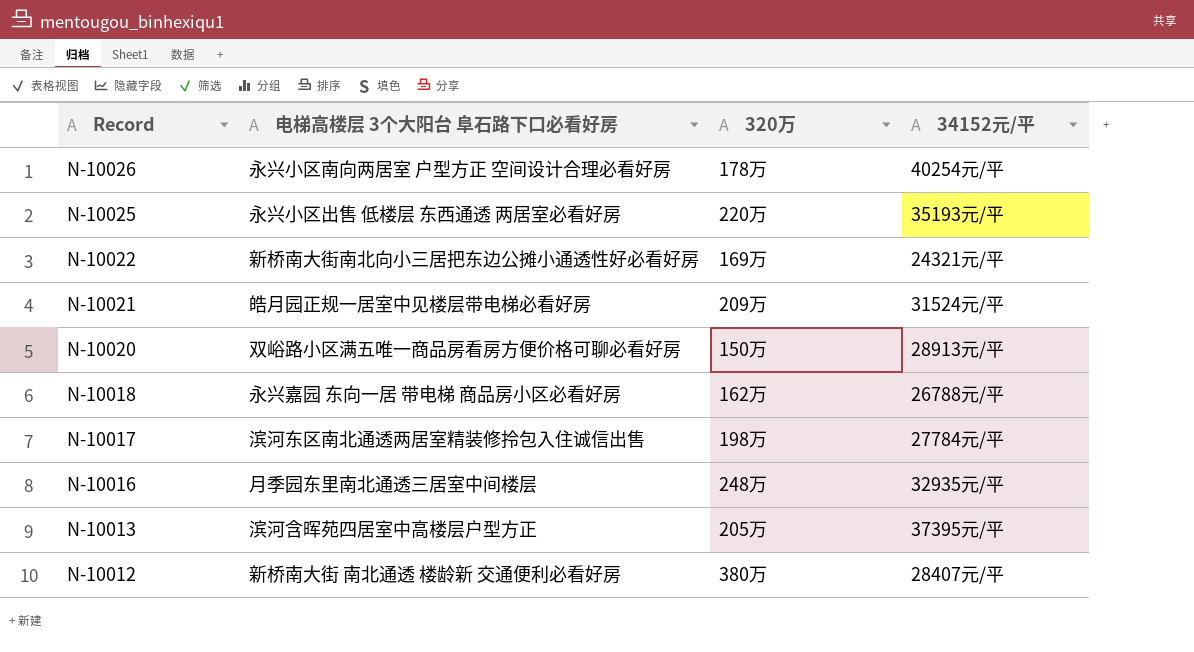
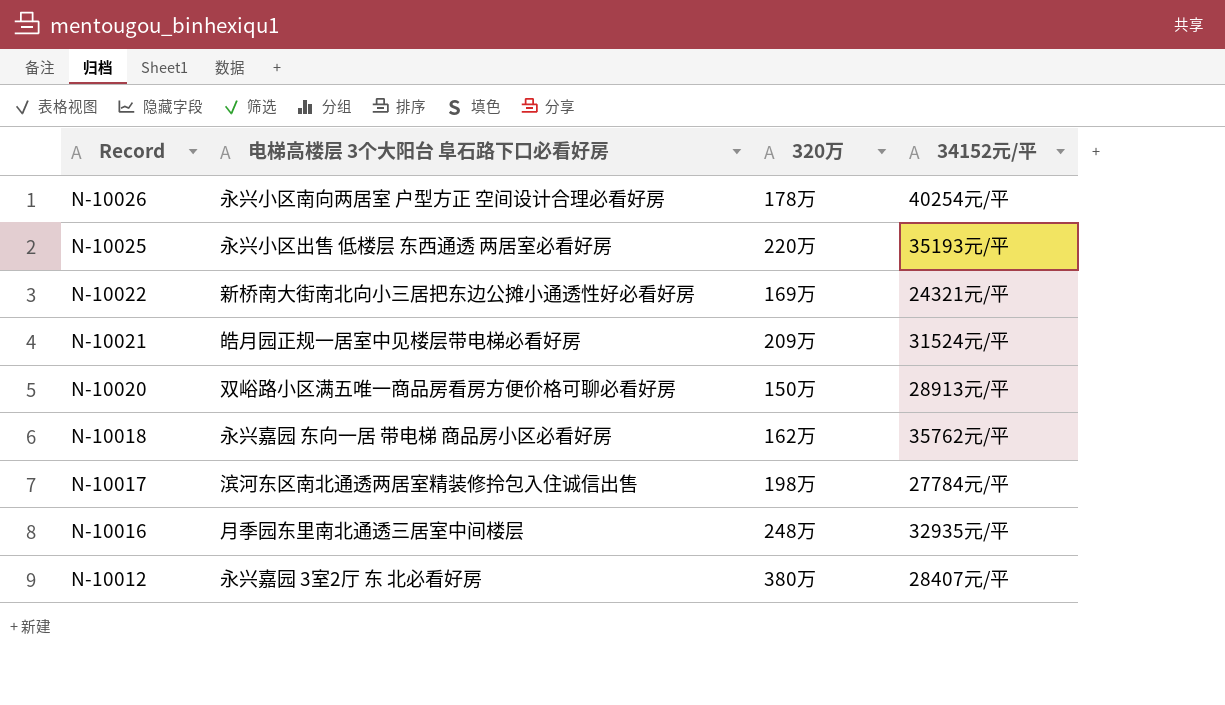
row N-10013: 滨河含晖苑四居室中高楼层户型方正 | 205万 | 37395元/平 -> none
N-10018 | 34152元/平: 26788元/平 -> 35762元/平
N-10012 | 电梯高楼层 3个大阳台 阜石路下口必看好房: 新桥南大街 南北通透 楼龄新 交通便利必看好房 -> 永兴嘉园 3室2厅 东 北必看好房

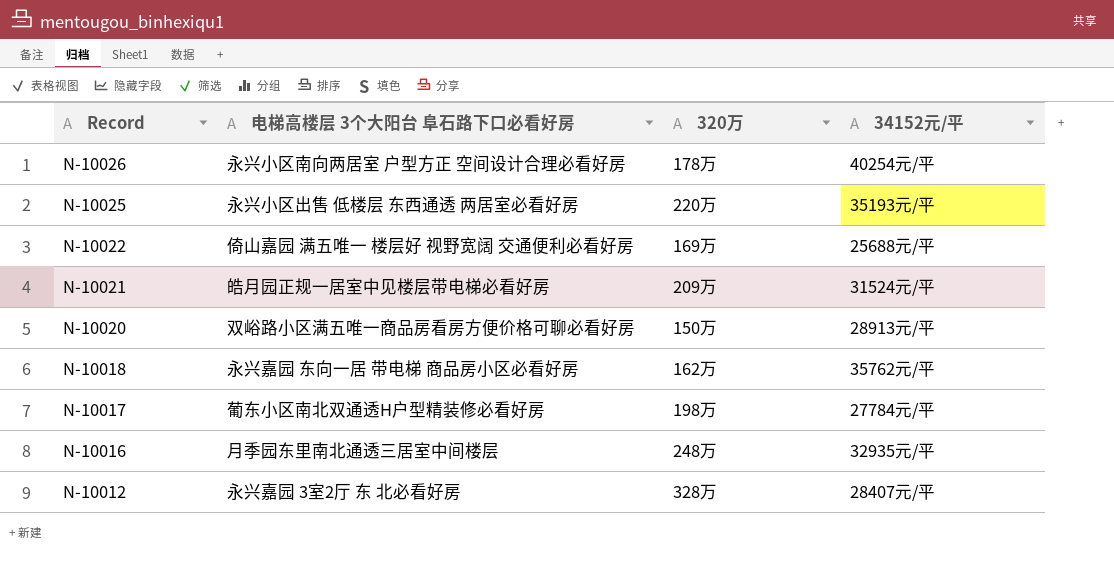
N-10022 | 电梯高楼层 3个大阳台 阜石路下口必看好房: 新桥南大街南北向小三居把东边公摊小通透性好必看好房 -> 倚山嘉园 满五唯一 楼层好 视野宽阔 交通便利必看好房
N-10022 | 34152元/平: 24321元/平 -> 25688元/平
N-10017 | 电梯高楼层 3个大阳台 阜石路下口必看好房: 滨河东区南北通透两居室精装修拎包入住诚信出售 -> 葡东小区南北双通透H户型精装修必看好房
N-10012 | 320万: 380万 -> 328万

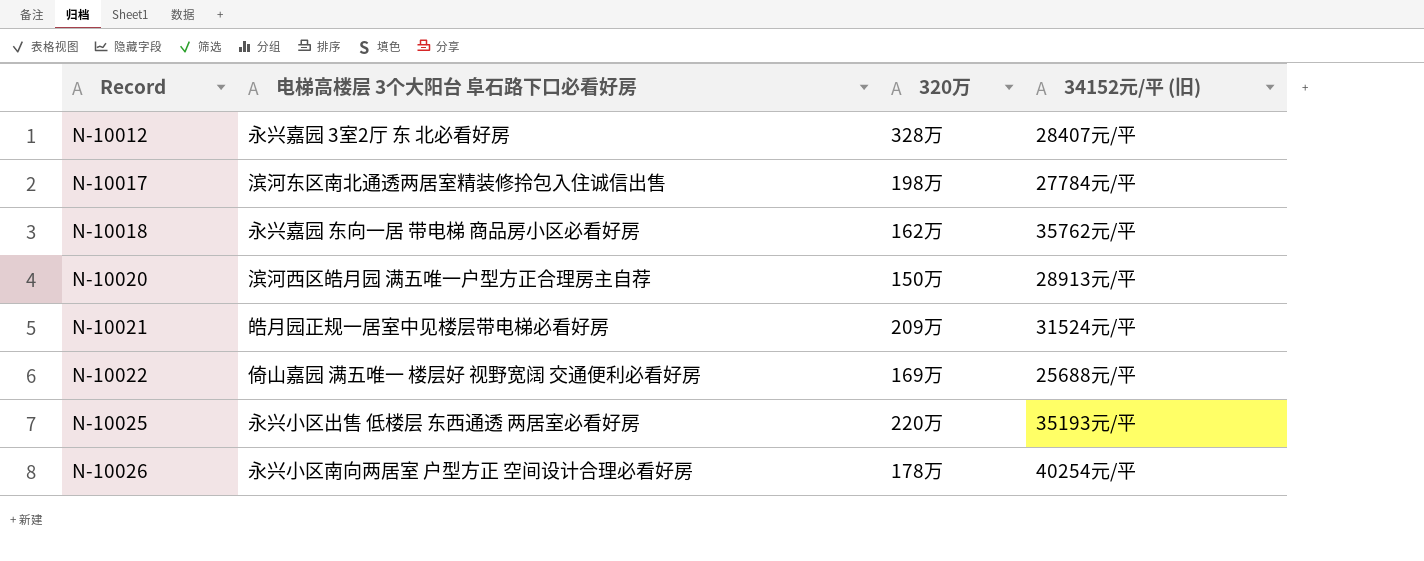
row order: Record descending -> Record ascending
column name: 34152元/平 -> 34152元/平 (旧)
row N-10016: 月季园东里南北通透三居室中间楼层 | 248万 | 32935元/平 -> none
N-10017 | 电梯高楼层 3个大阳台 阜石路下口必看好房: 葡东小区南北双通透H户型精装修必看好房 -> 滨河东区南北通透两居室精装修拎包入住诚信出售
N-10020 | 电梯高楼层 3个大阳台 阜石路下口必看好房: 双峪路小区满五唯一商品房看房方便价格可聊必看好房 -> 滨河西区皓月园 满五唯一户型方正合理房主自荐

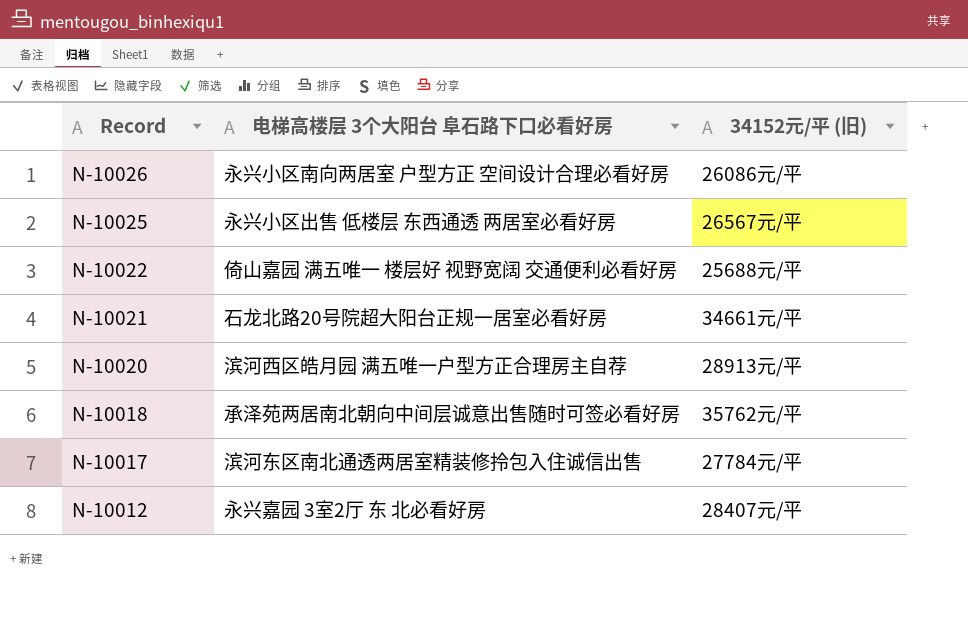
row order: Record ascending -> Record descending
column 320万 | position: 3 -> none
N-10026 | 34152元/平 (旧): 40254元/平 -> 26086元/平
N-10025 | 34152元/平 (旧): 35193元/平 -> 26567元/平
N-10021 | 电梯高楼层 3个大阳台 阜石路下口必看好房: 皓月园正规一居室中见楼层带电梯必看好房 -> 石龙北路20号院超大阳台正规一居室必看好房
N-10021 | 34152元/平 (旧): 31524元/平 -> 34661元/平
N-10018 | 电梯高楼层 3个大阳台 阜石路下口必看好房: 永兴嘉园 东向一居 带电梯 商品房小区必看好房 -> 承泽苑两居南北朝向中间层诚意出售随时可签必看好房

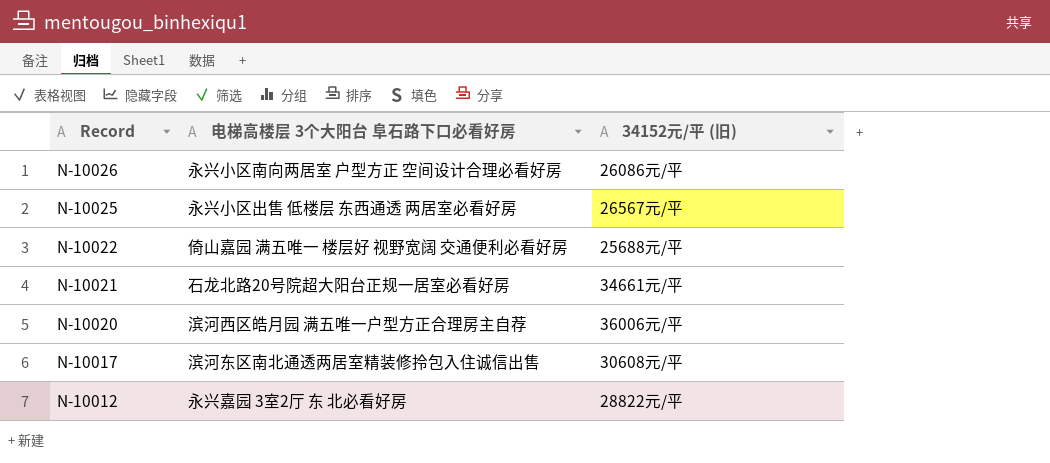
row N-10018: 承泽苑两居南北朝向中间层诚意出售随时可签必看好房 | 35762元/平 -> none
N-10020 | 34152元/平 (旧): 28913元/平 -> 36006元/平
N-10017 | 34152元/平 (旧): 27784元/平 -> 30608元/平
N-10012 | 34152元/平 (旧): 28407元/平 -> 28822元/平

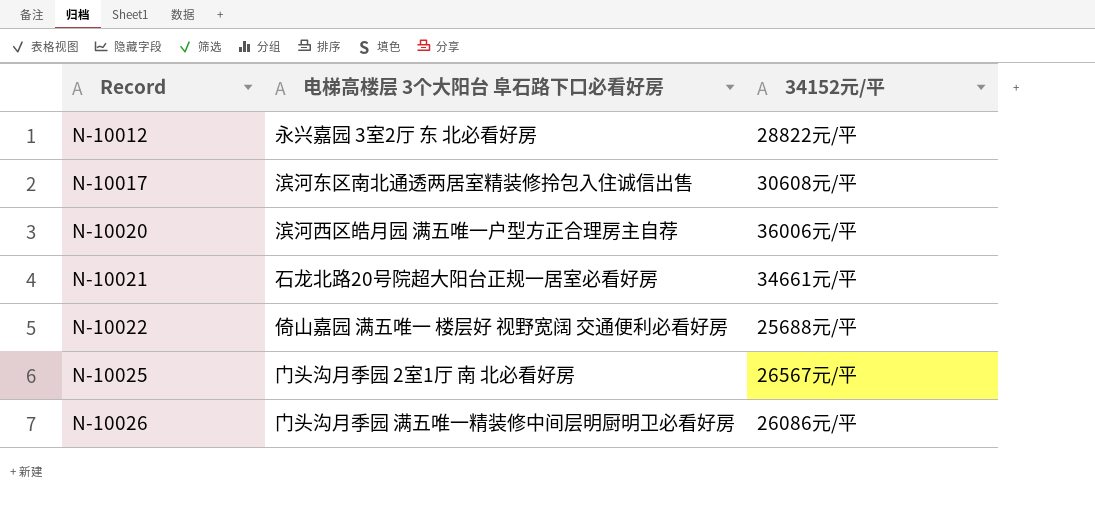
row order: Record descending -> Record ascending
column name: 34152元/平 (旧) -> 34152元/平
N-10025 | 电梯高楼层 3个大阳台 阜石路下口必看好房: 永兴小区出售 低楼层 东西通透 两居室必看好房 -> 门头沟月季园 2室1厅 南 北必看好房
N-10026 | 电梯高楼层 3个大阳台 阜石路下口必看好房: 永兴小区南向两居室 户型方正 空间设计合理必看好房 -> 门头沟月季园 满五唯一精装修中间层明厨明卫必看好房

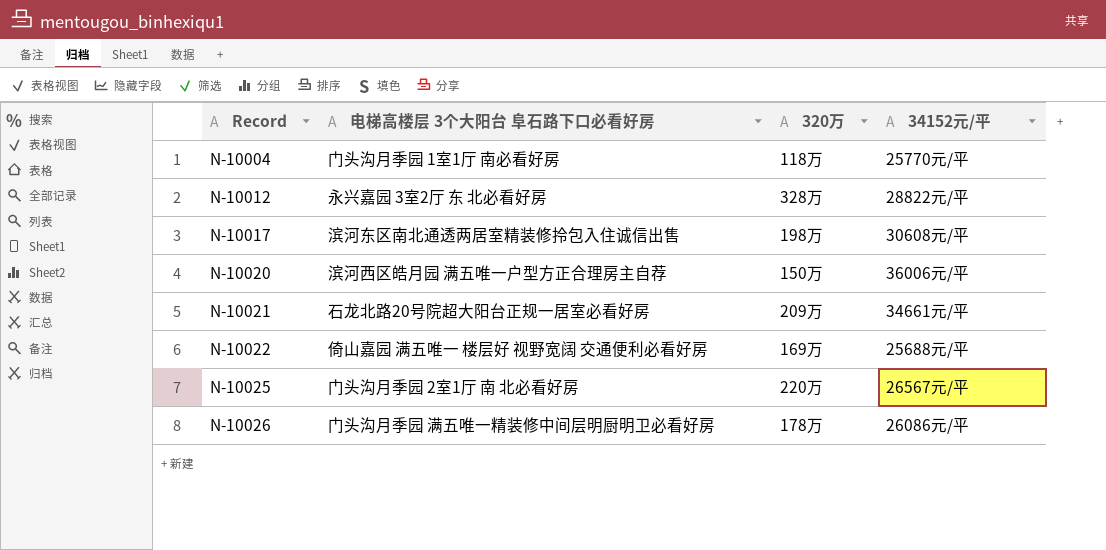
column 320万 | position: none -> 3
row N-10004: none -> 门头沟月季园 1室1厅 南必看好房 | 118万 | 25770元/平

